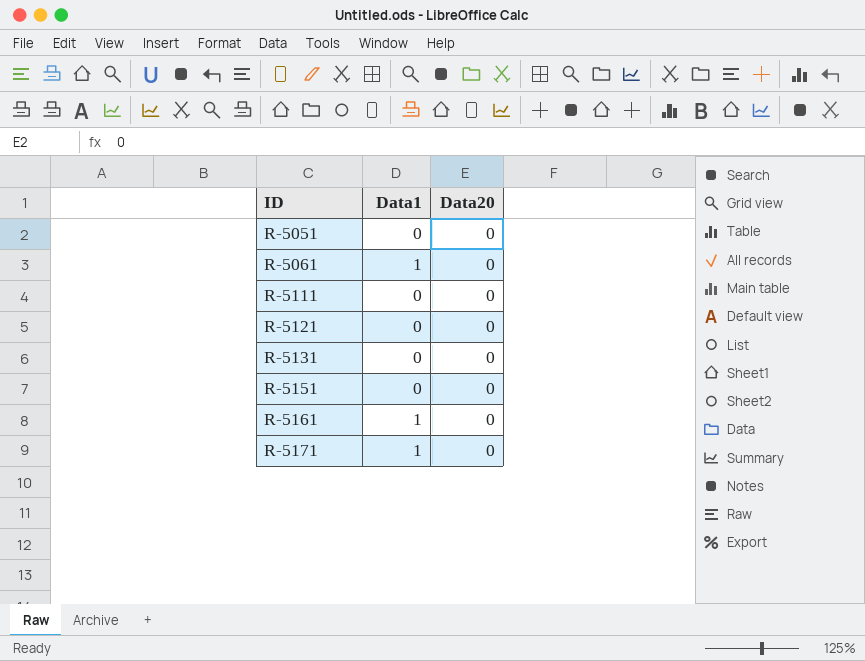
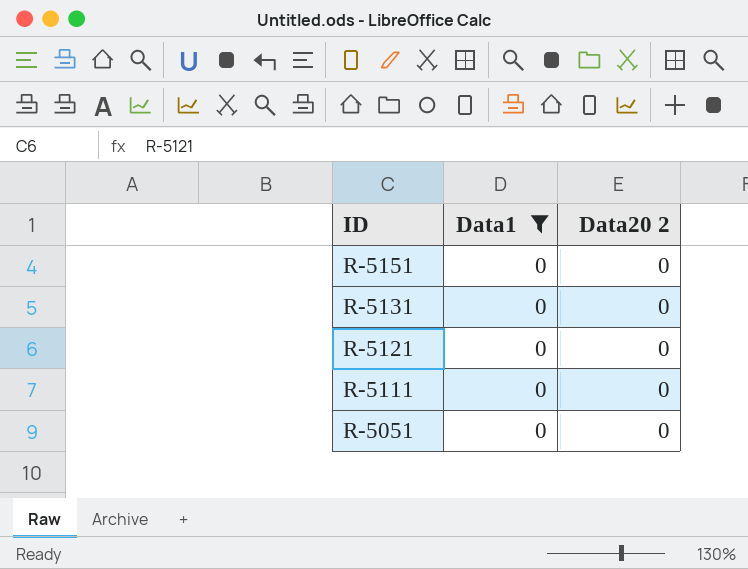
filter: none -> Data1 = 0
row order: ID ascending -> ID descending
column name: Data20 -> Data20 2

